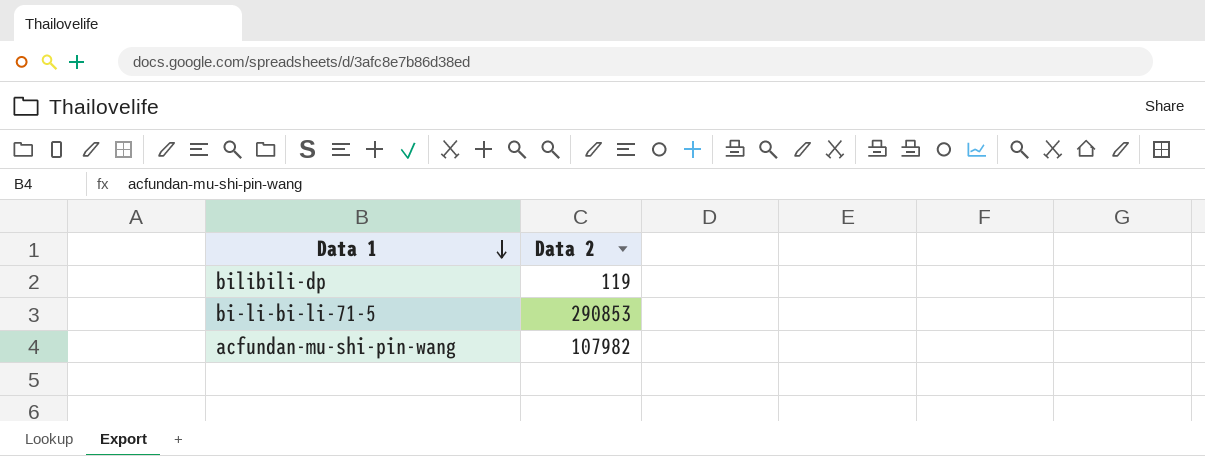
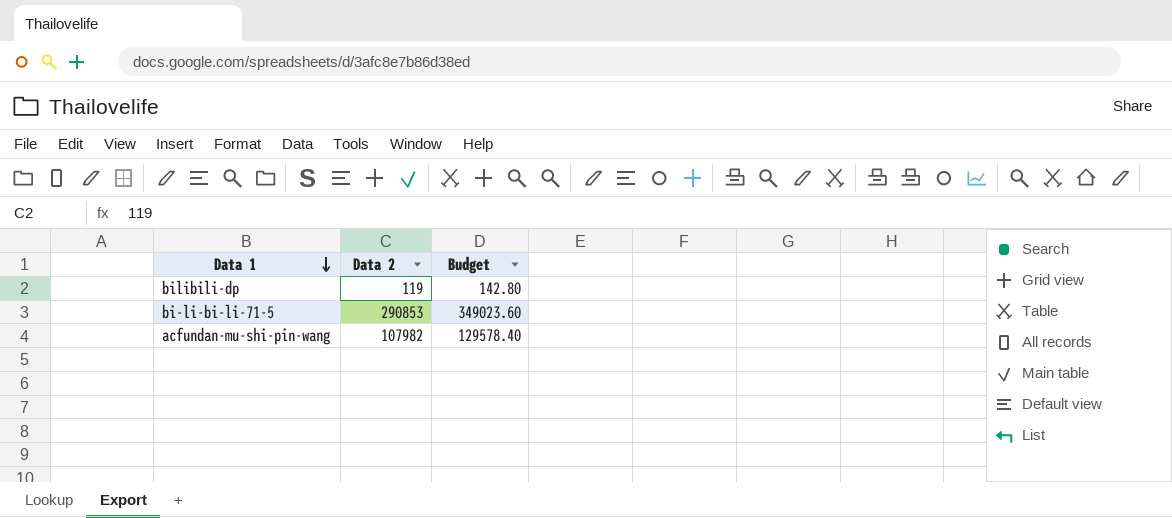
column Budget | formula: none -> [Data 2] * 1.2

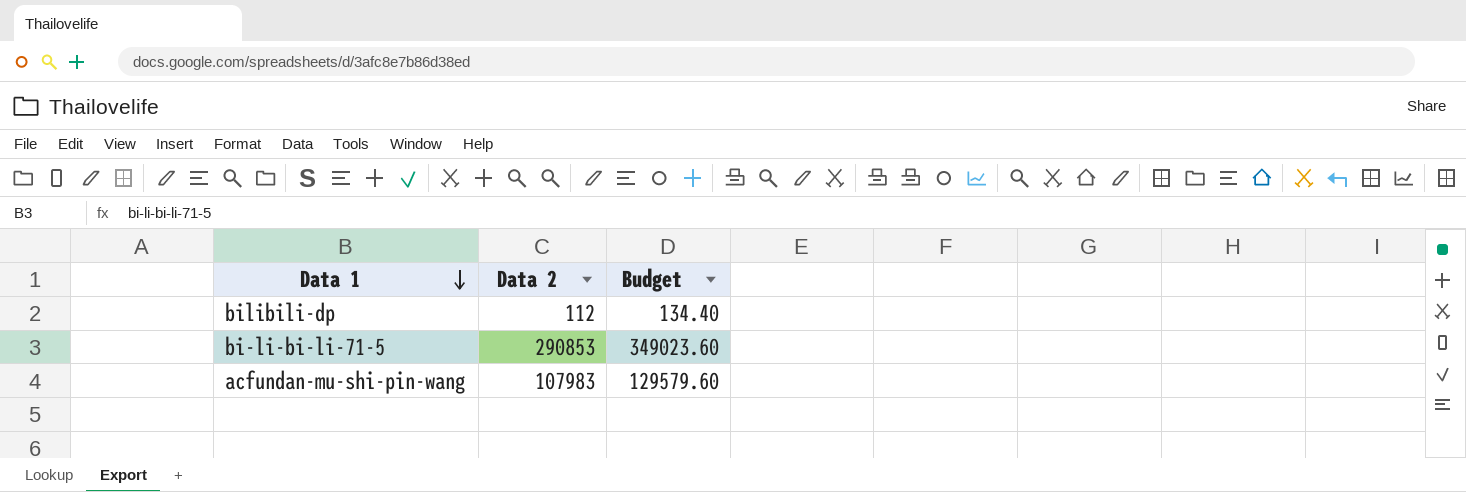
bilibili-dp | Data 2: 119 -> 112
bilibili-dp | Budget: 142.80 -> 134.40
acfundan-mu-shi-pin-wang | Data 2: 107982 -> 107983
acfundan-mu-shi-pin-wang | Budget: 129578.40 -> 129579.60

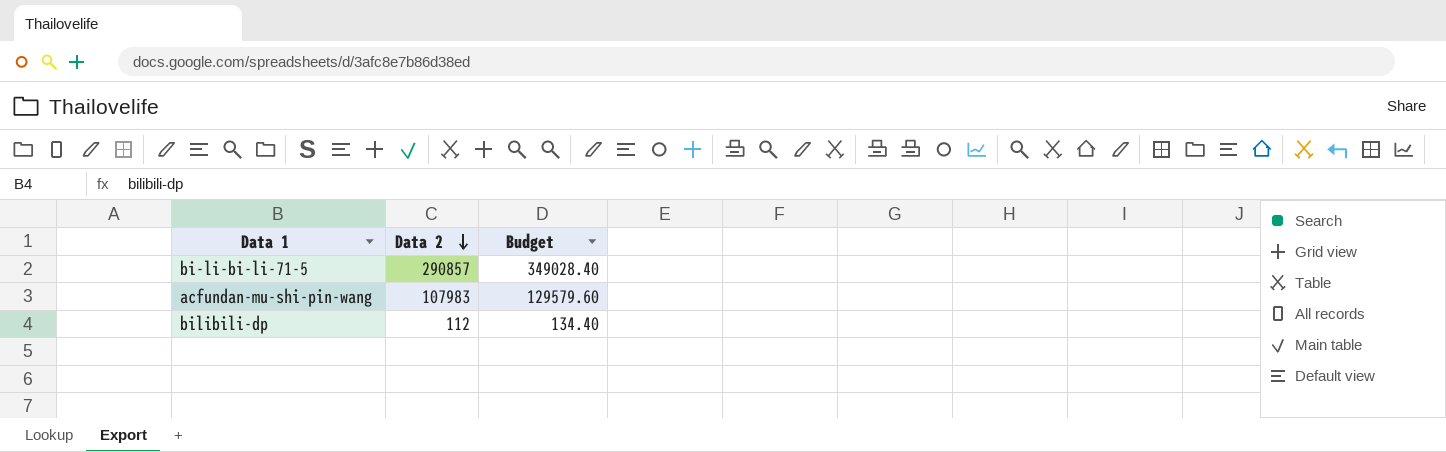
row order: Data 1 descending -> Data 2 descending
bi-li-bi-li-71-5 | Data 2: 290853 -> 290857
bi-li-bi-li-71-5 | Budget: 349023.60 -> 349028.40

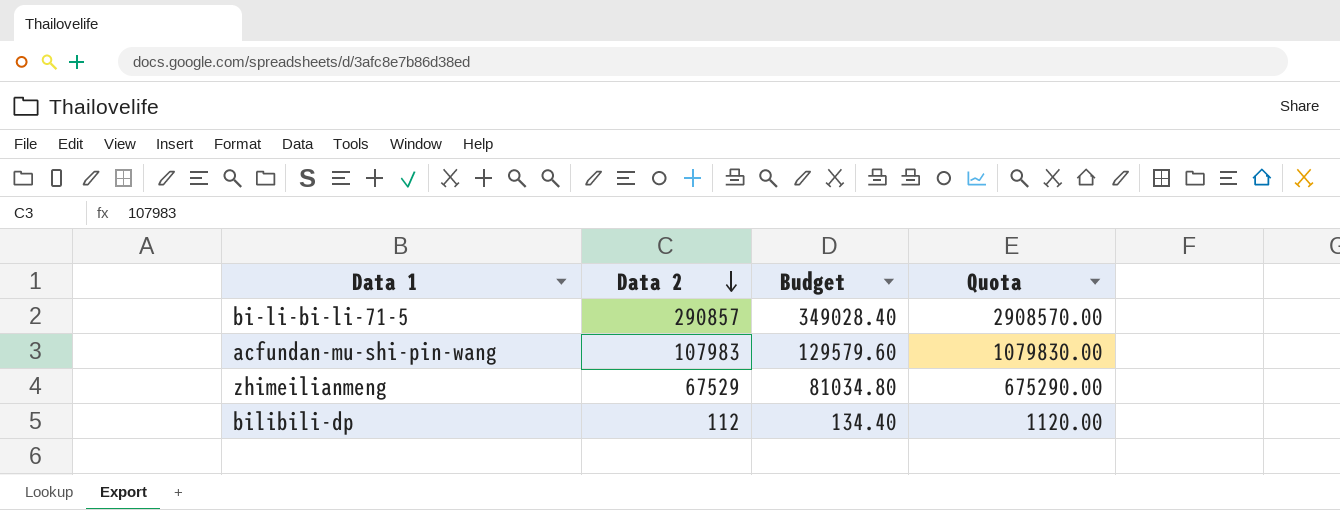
column Quota | formula: none -> [Data 2] * 10
row zhimeilianmeng: none -> 67529 | 81034.80 | 675290.00

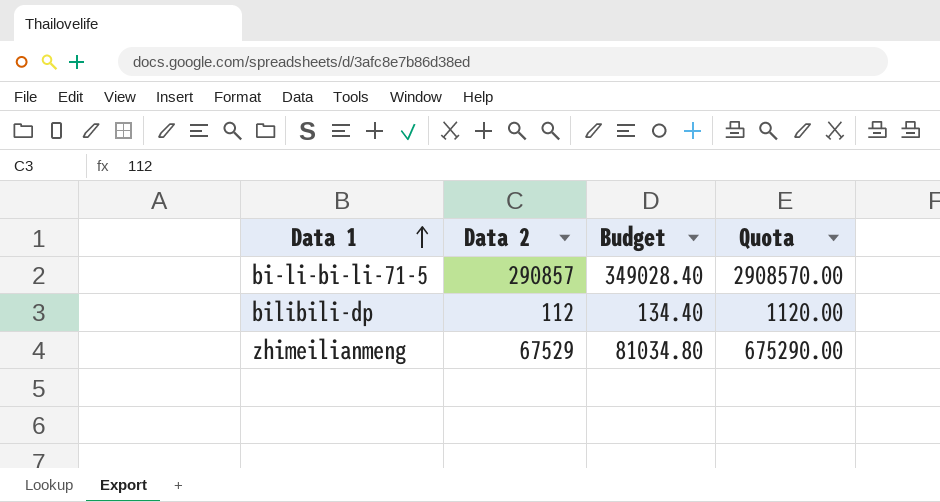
row order: Data 2 descending -> Data 1 ascending
row acfundan-mu-shi-pin-wang: 107983 | 129579.60 | 1079830.00 -> none

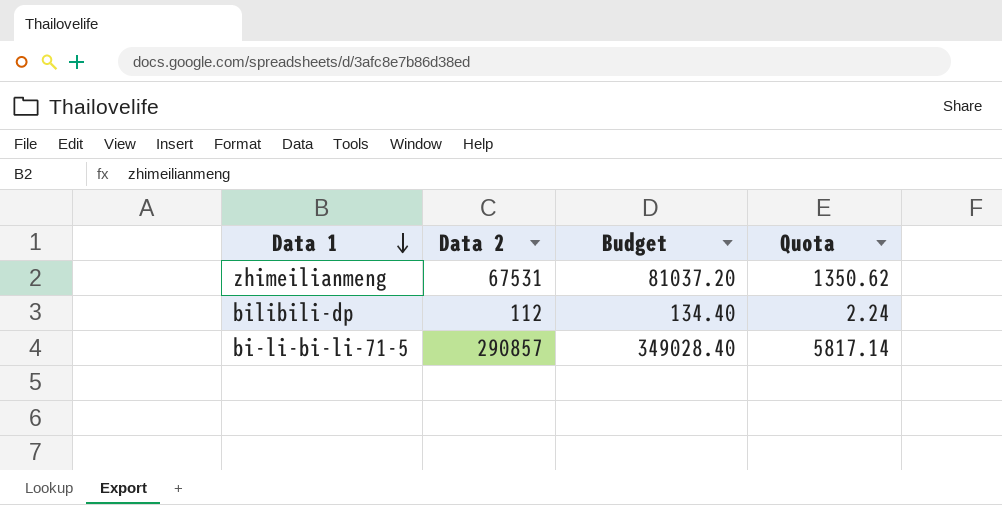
row order: Data 1 ascending -> Data 1 descending
column Quota | formula: [Data 2] * 10 -> [Data 2] * 0.02
zhimeilianmeng | Data 2: 67529 -> 67531
zhimeilianmeng | Budget: 81034.80 -> 81037.20

